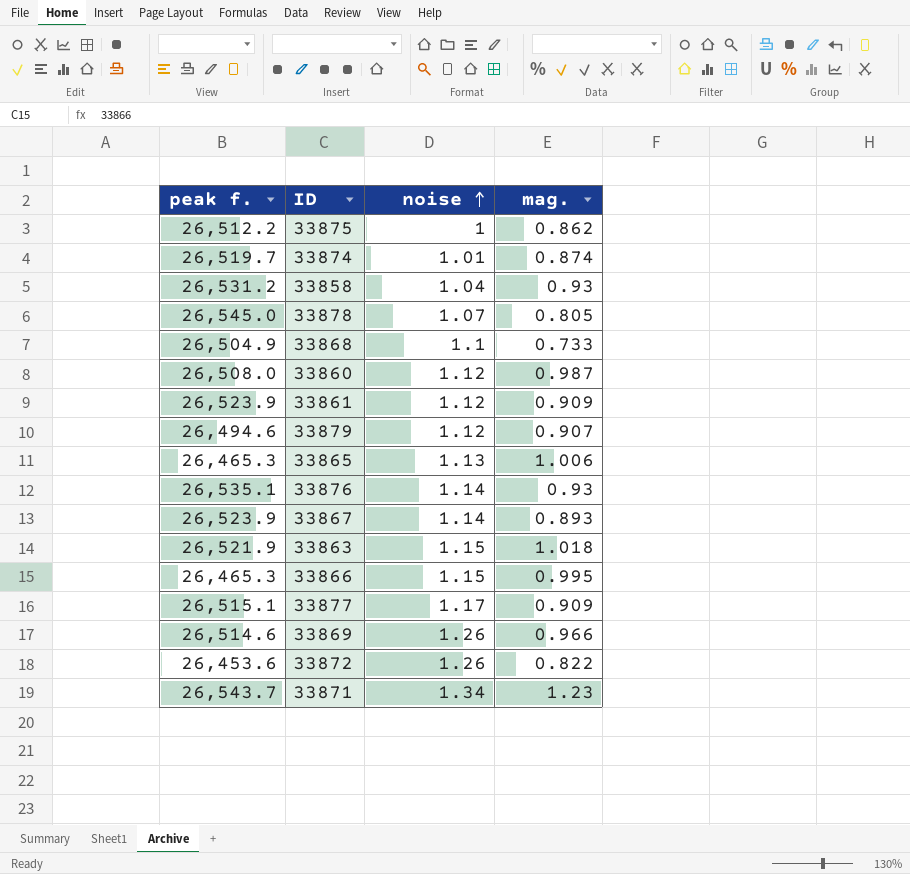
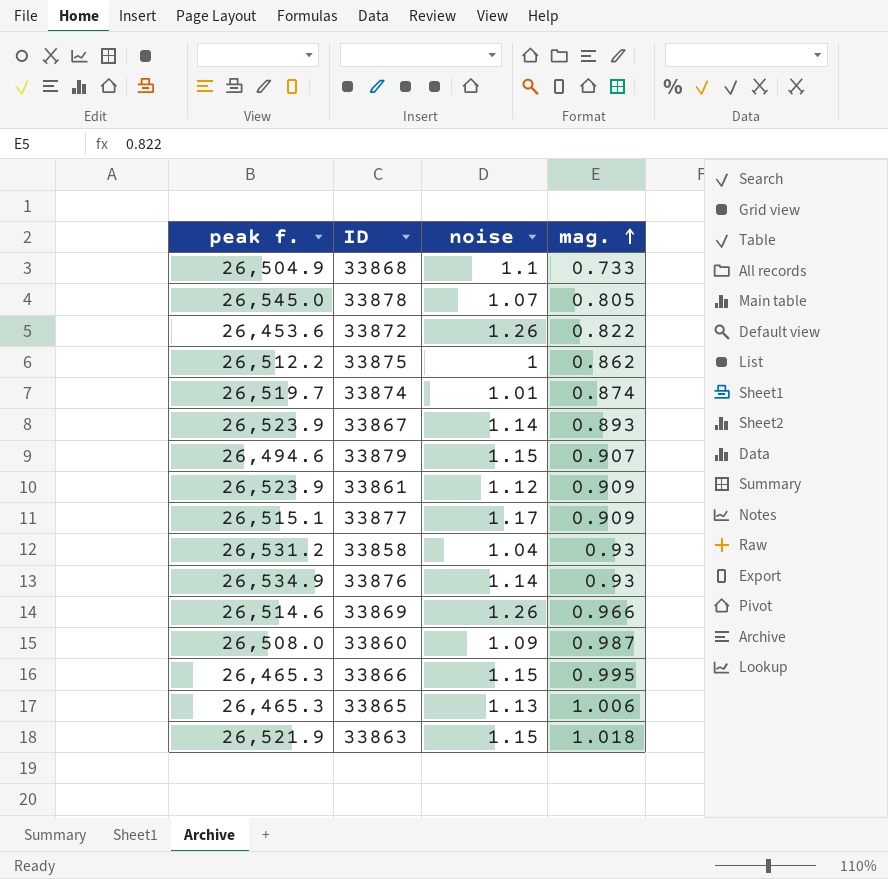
row order: noise ascending -> mag. ascending
row 33871: 26,543.7 | 1.34 | 1.23 -> none
33879 | noise: 1.12 -> 1.15
33876 | peak f.: 26,535.1 -> 26,534.9
33860 | noise: 1.12 -> 1.09

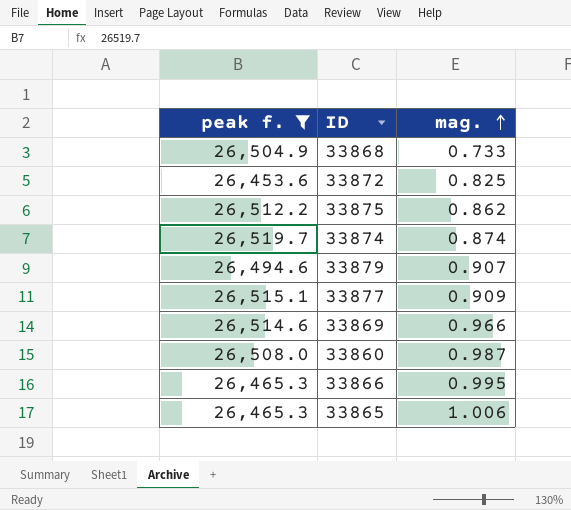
filter: none -> peak f. <= 26,519.7
column noise | position: 3 -> none
33872 | mag.: 0.822 -> 0.825

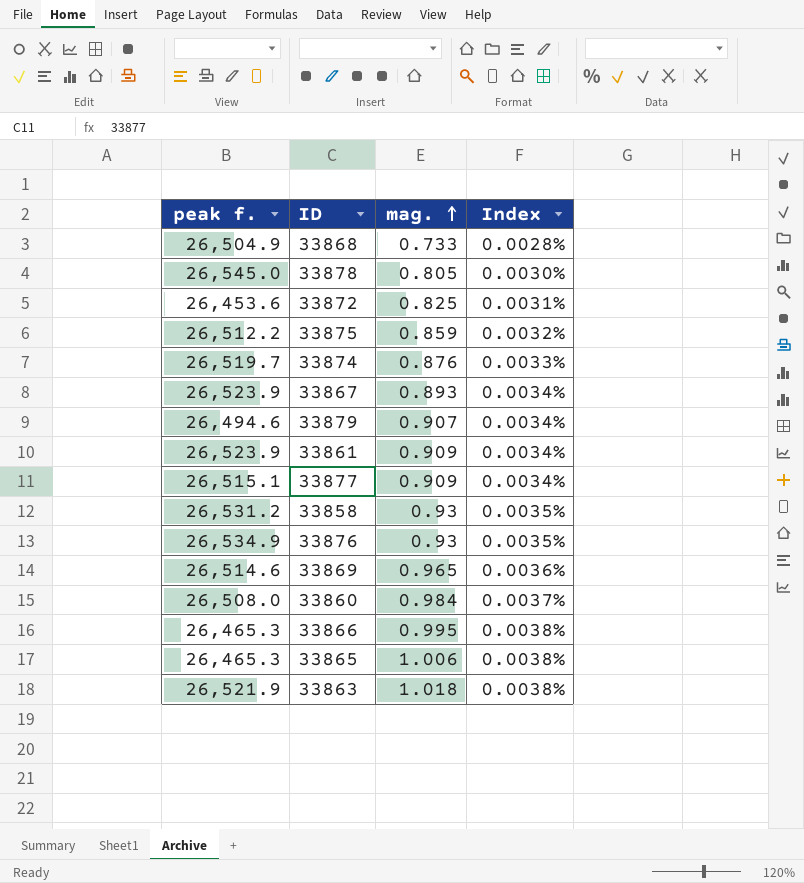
filter: peak f. <= 26,519.7 -> none
column Index | formula: none -> [mag.] / [peak f.]
33875 | mag.: 0.862 -> 0.859
33874 | mag.: 0.874 -> 0.876
33869 | mag.: 0.966 -> 0.965
33860 | mag.: 0.987 -> 0.984

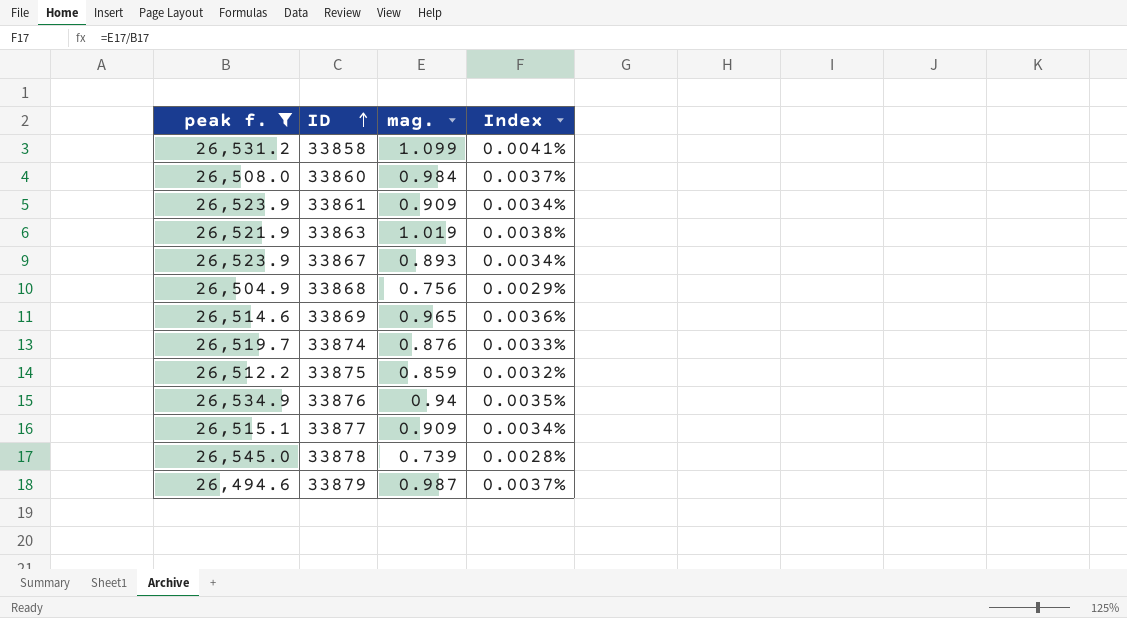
filter: none -> peak f. >= 26,494.6
row order: mag. ascending -> ID ascending
33858 | mag.: 0.93 -> 1.099
33858 | Index: 0.0035% -> 0.0041%
33863 | mag.: 1.018 -> 1.019
33868 | mag.: 0.733 -> 0.756
33868 | Index: 0.0028% -> 0.0029%
33876 | mag.: 0.93 -> 0.94
33878 | mag.: 0.805 -> 0.739
33878 | Index: 0.0030% -> 0.0028%
33879 | mag.: 0.907 -> 0.987
33879 | Index: 0.0034% -> 0.0037%

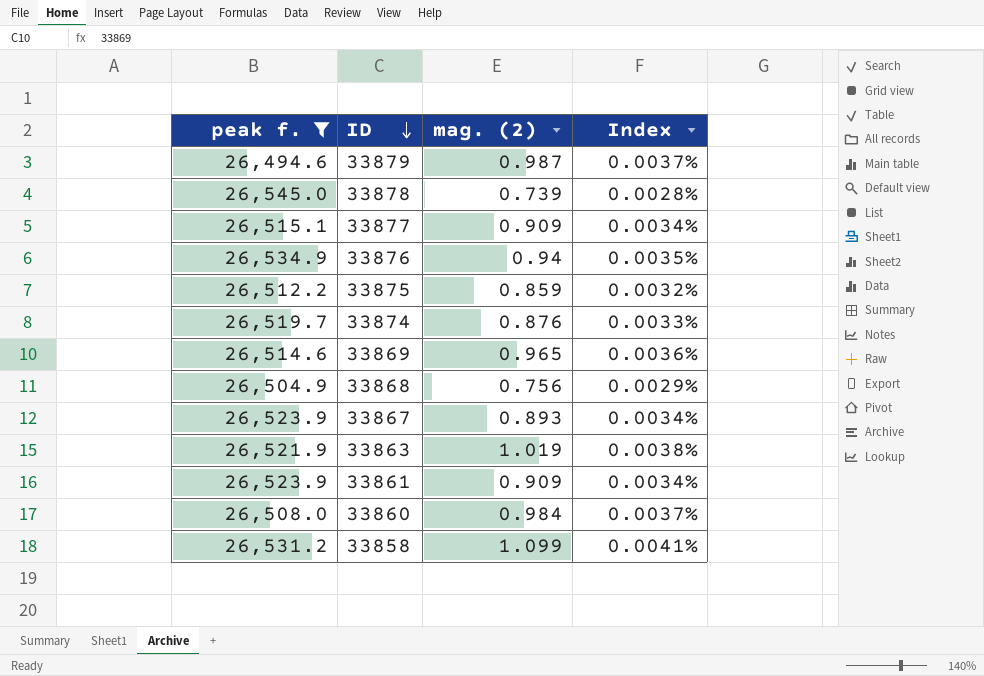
row order: ID ascending -> ID descending
column name: mag. -> mag. (2)

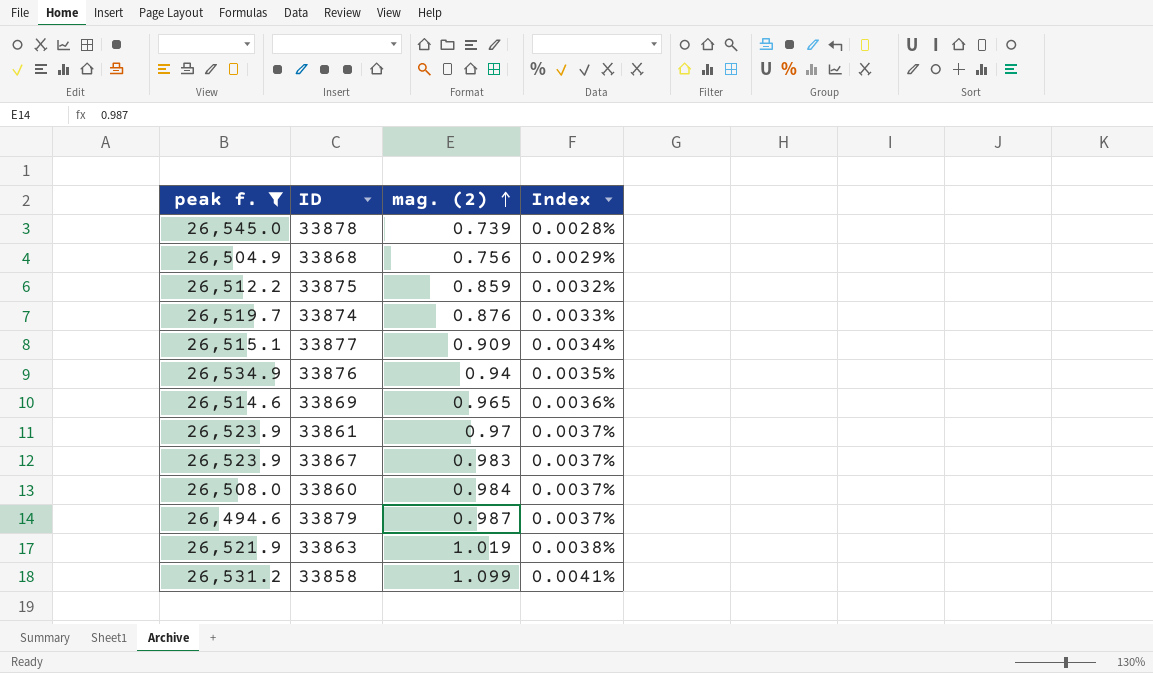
row order: ID descending -> mag. (2) ascending
33861 | mag. (2): 0.909 -> 0.97
33861 | Index: 0.0034% -> 0.0037%
33867 | mag. (2): 0.893 -> 0.983
33867 | Index: 0.0034% -> 0.0037%

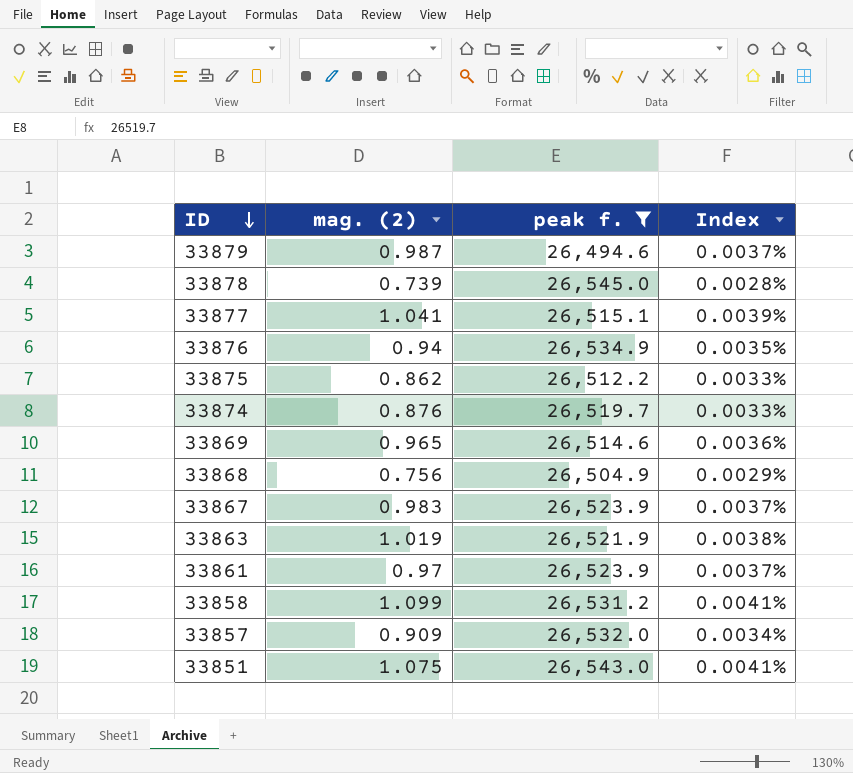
row order: mag. (2) ascending -> ID descending
column peak f. | position: 1 -> 3
row 33860: 26,508.0 | 0.984 | 0.0037% -> none
33877 | mag. (2): 0.909 -> 1.041
33877 | Index: 0.0034% -> 0.0039%
33875 | mag. (2): 0.859 -> 0.862
33875 | Index: 0.0032% -> 0.0033%
row 33857: none -> 0.909 | 26,532.0 | 0.0034%
row 33851: none -> 1.075 | 26,543.0 | 0.0041%

